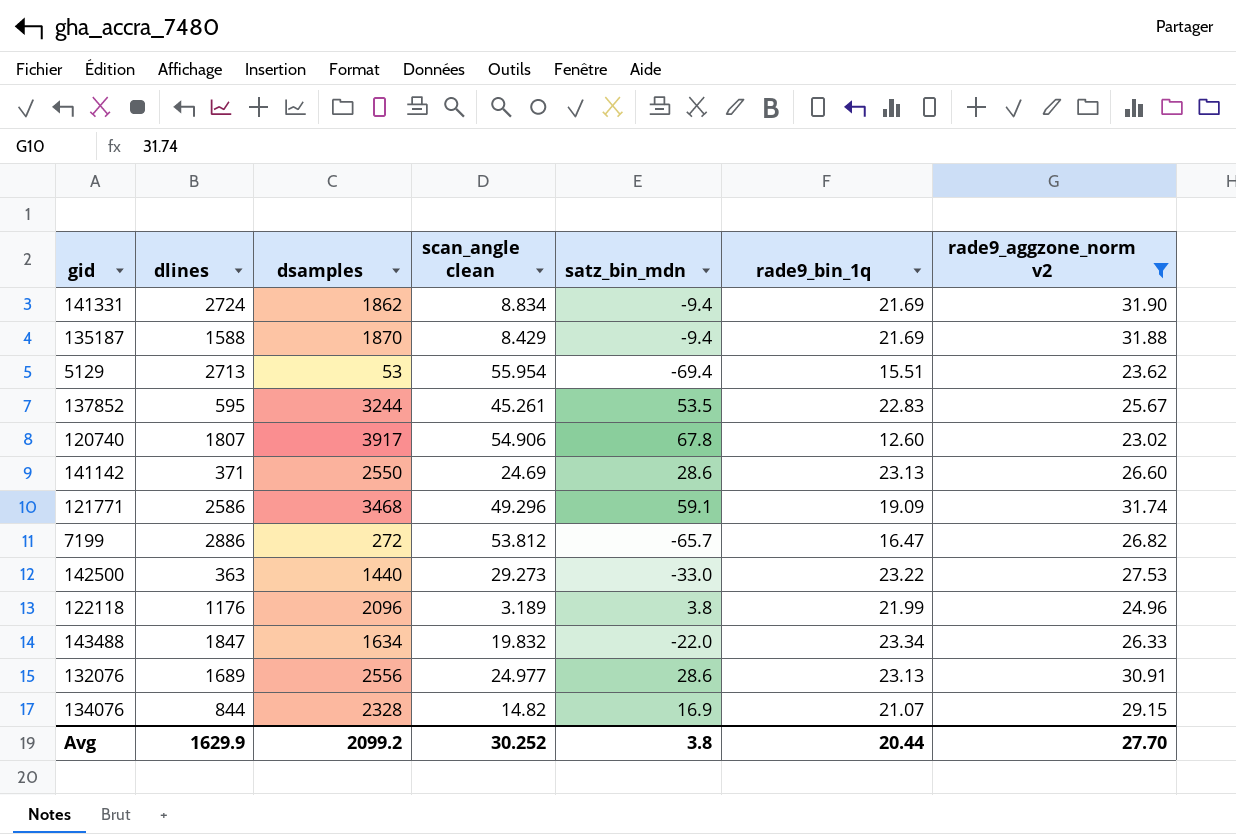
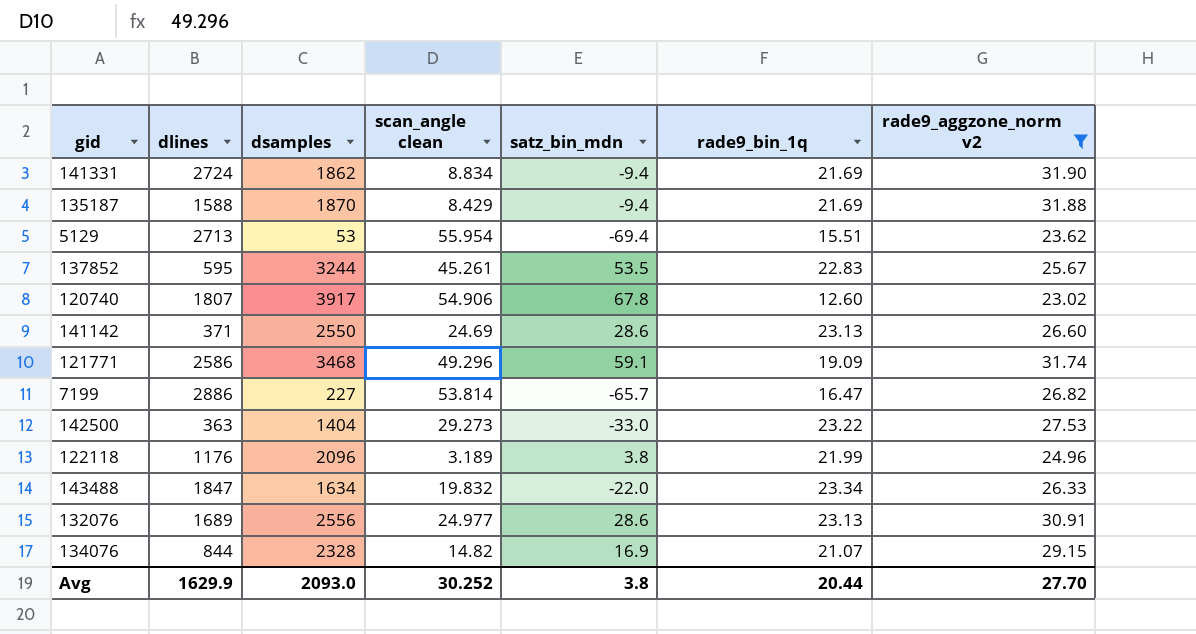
7199 | dsamples: 272 -> 227
7199 | scan_angle clean: 53.812 -> 53.814
142500 | dsamples: 1440 -> 1404
Avg | dsamples: 2099.2 -> 2093.0

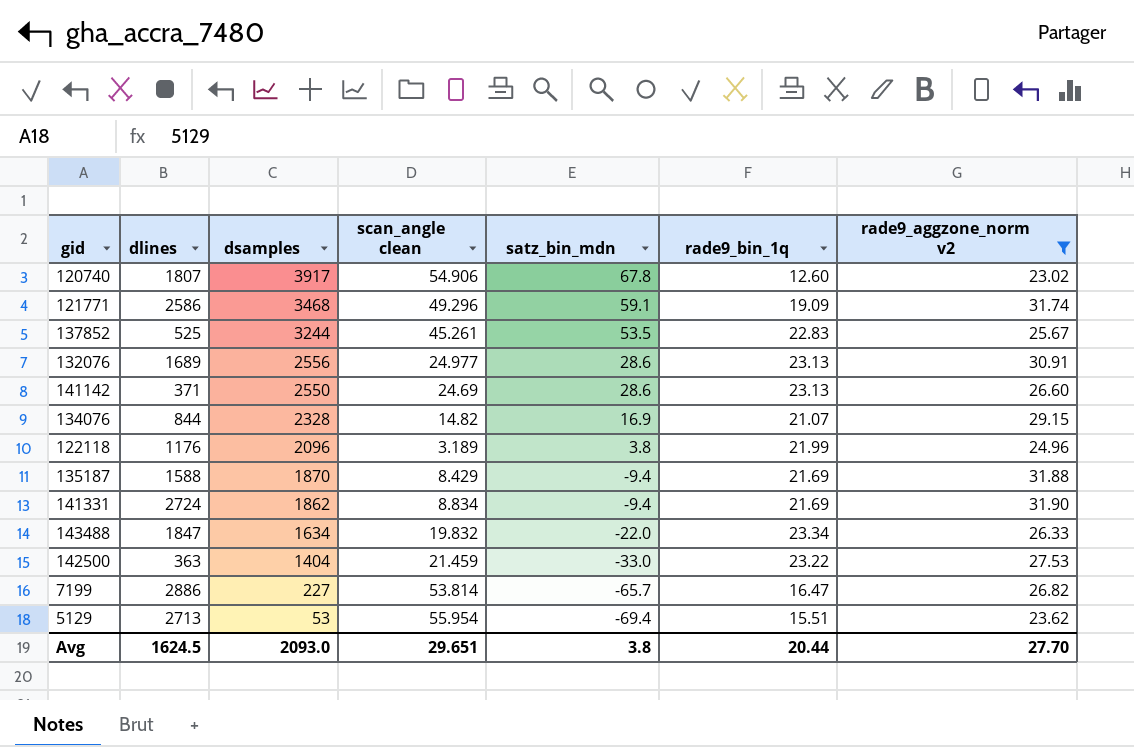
row order: none -> dsamples descending
137852 | dlines: 595 -> 525
142500 | scan_angle clean: 29.273 -> 21.459
Avg | dlines: 1629.9 -> 1624.5
Avg | scan_angle clean: 30.252 -> 29.651

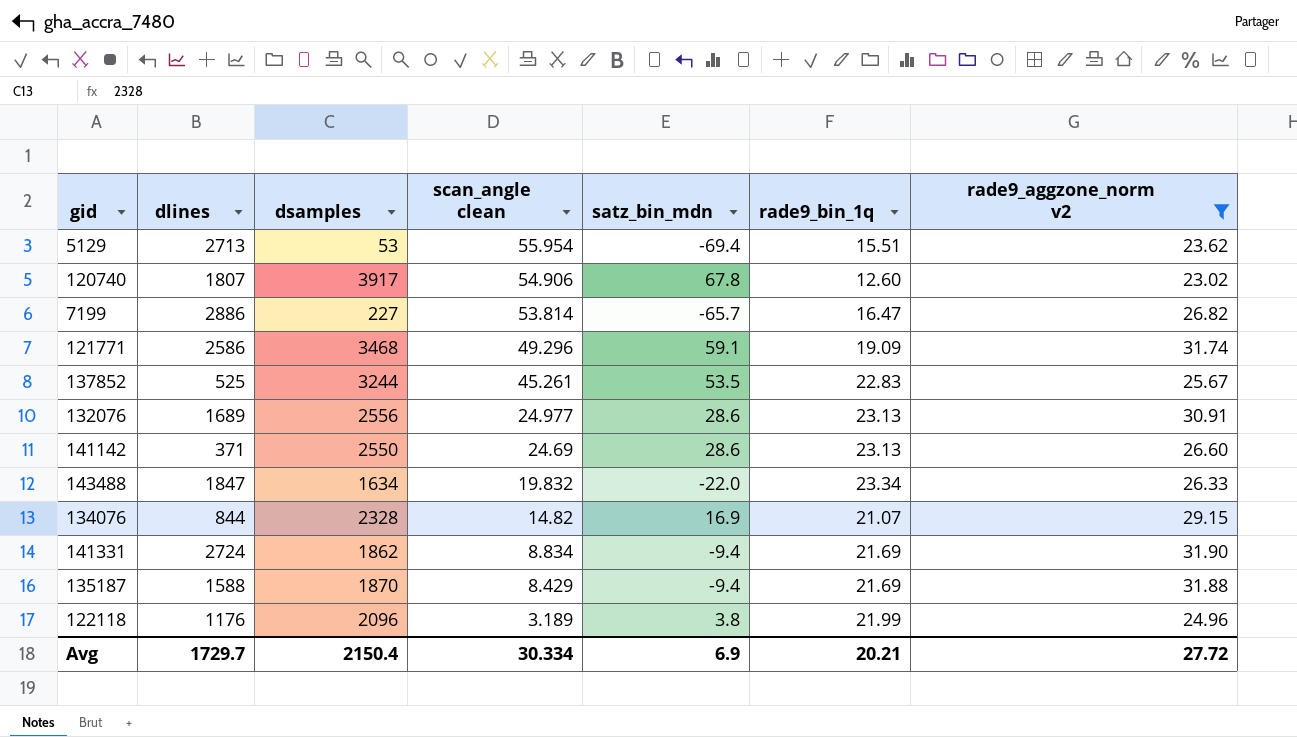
row order: dsamples descending -> scan_angle clean descending
row 142500: 363 | 1404 | 21.459 | -33.0 | 23.22 | 27.53 -> none
Avg | dlines: 1624.5 -> 1729.7
Avg | dsamples: 2093.0 -> 2150.4
Avg | scan_angle clean: 29.651 -> 30.334
Avg | satz_bin_mdn: 3.8 -> 6.9
Avg | rade9_bin_1q: 20.44 -> 20.21
Avg | rade9_aggzone_norm v2: 27.70 -> 27.72

